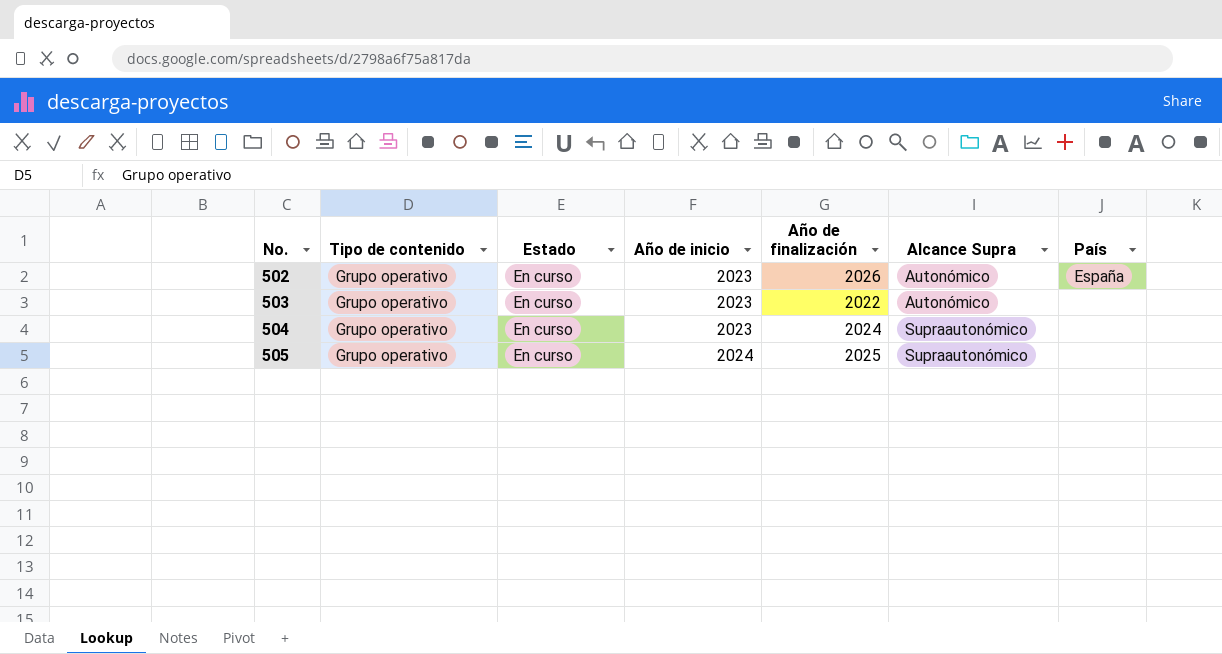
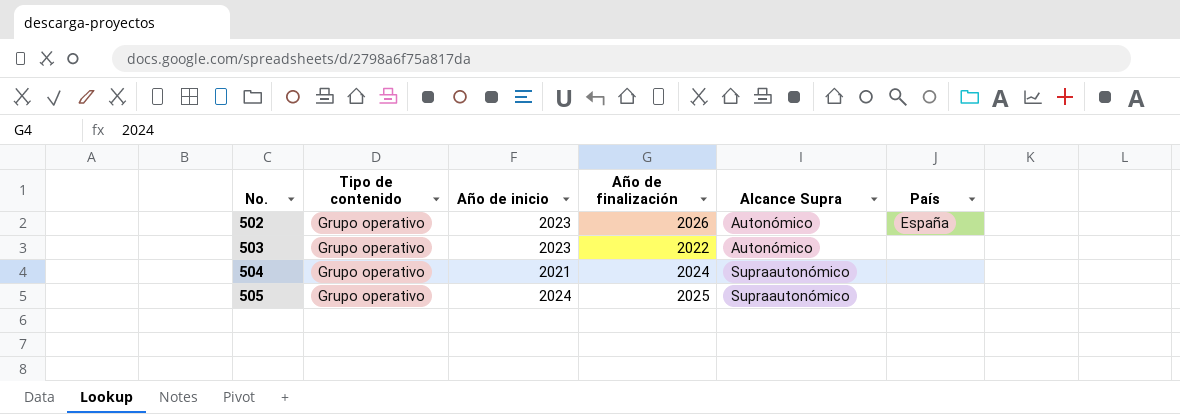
column Estado | position: 3 -> none
504 | Año de inicio: 2023 -> 2021

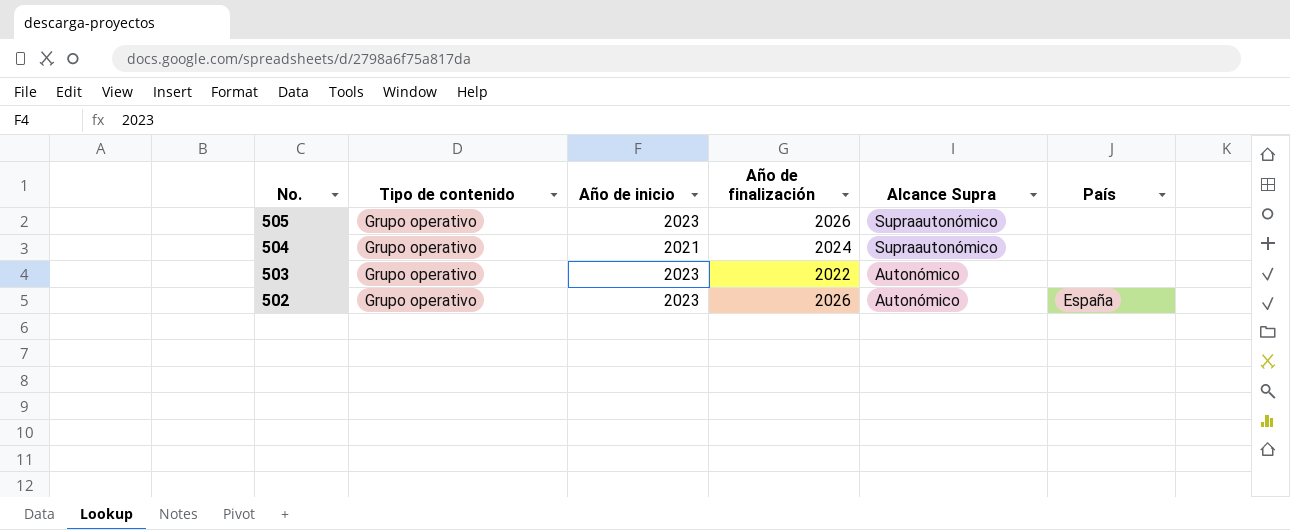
row order: No. ascending -> No. descending
505 | Año de inicio: 2024 -> 2023
505 | Año de finalización: 2025 -> 2026

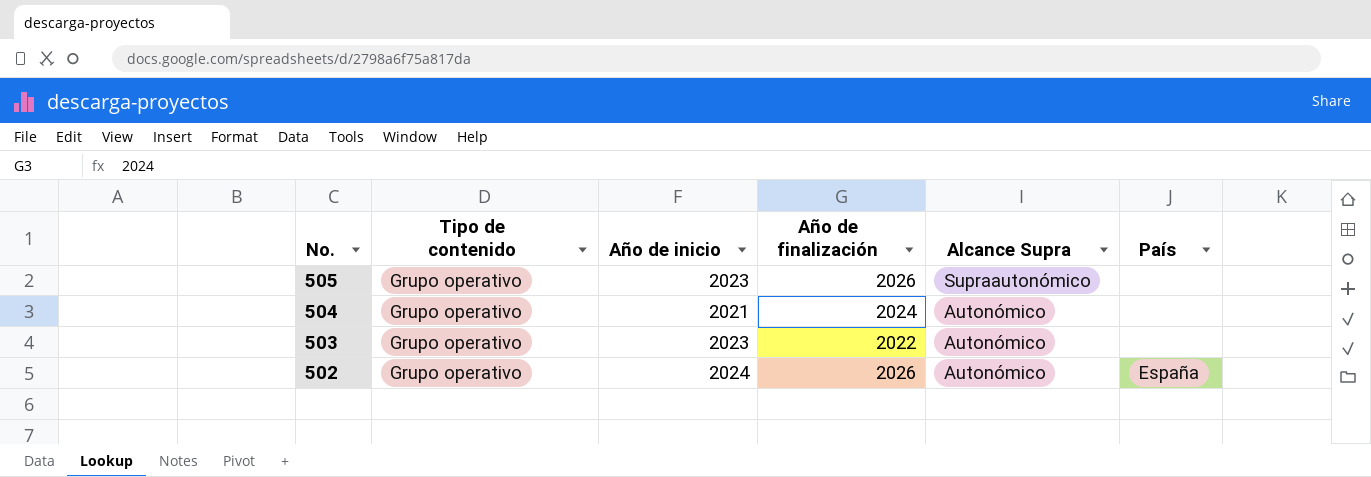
504 | Alcance Supra: Supraautonómico -> Autonómico
502 | Año de inicio: 2023 -> 2024

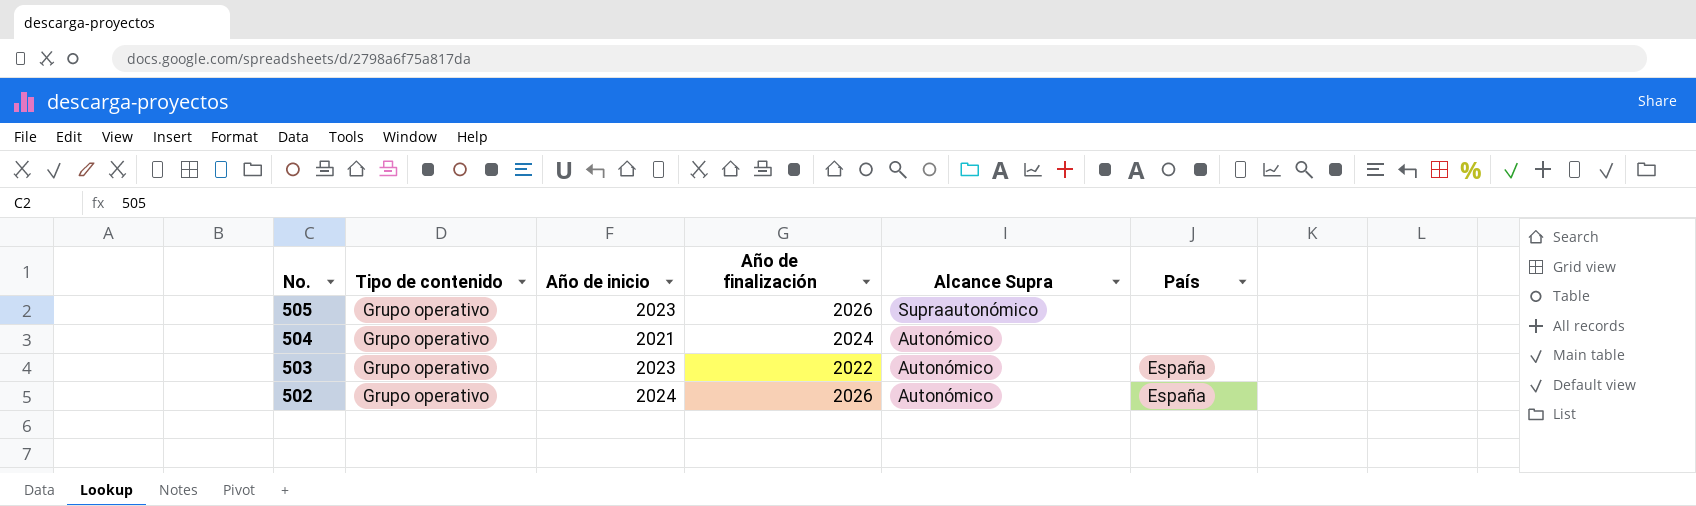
503 | País: none -> España

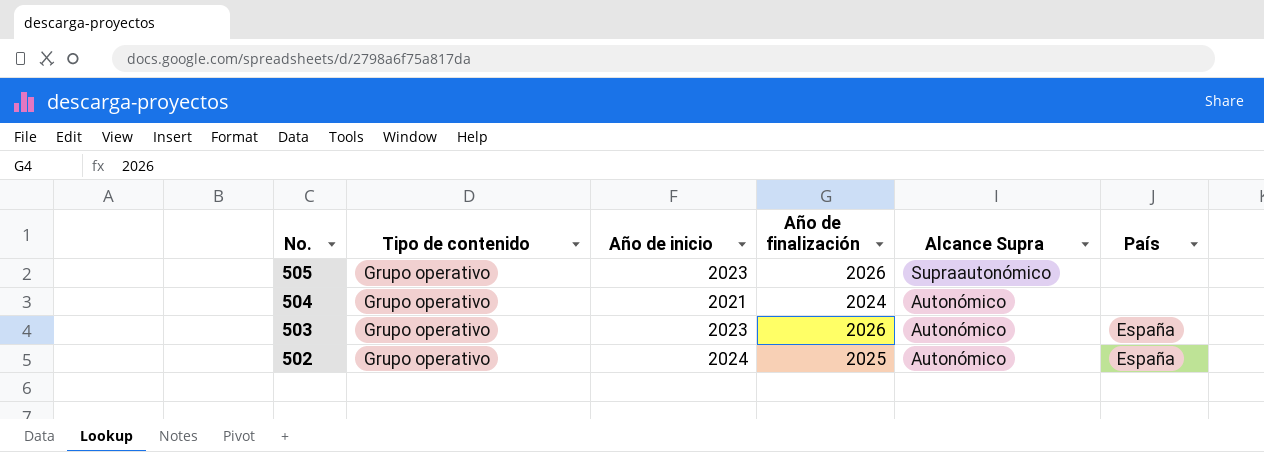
503 | Año de finalización: 2022 -> 2026
502 | Año de finalización: 2026 -> 2025

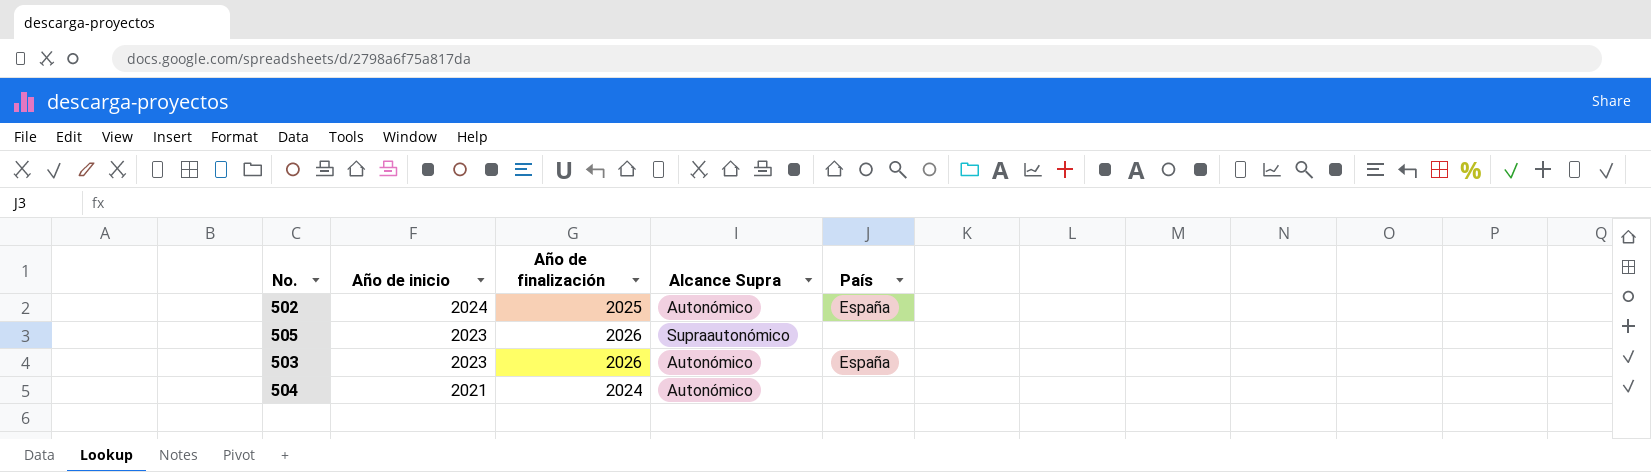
row order: No. descending -> Año de inicio descending
column Tipo de contenido | position: 2 -> none

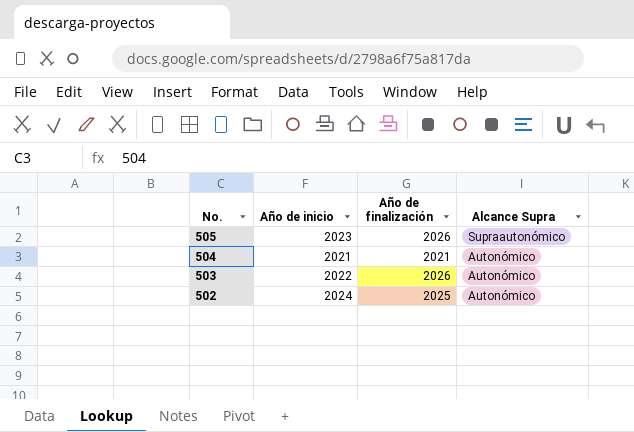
row order: Año de inicio descending -> No. descending
column País | position: 5 -> none
504 | Año de finalización: 2024 -> 2021
503 | Año de inicio: 2023 -> 2022

